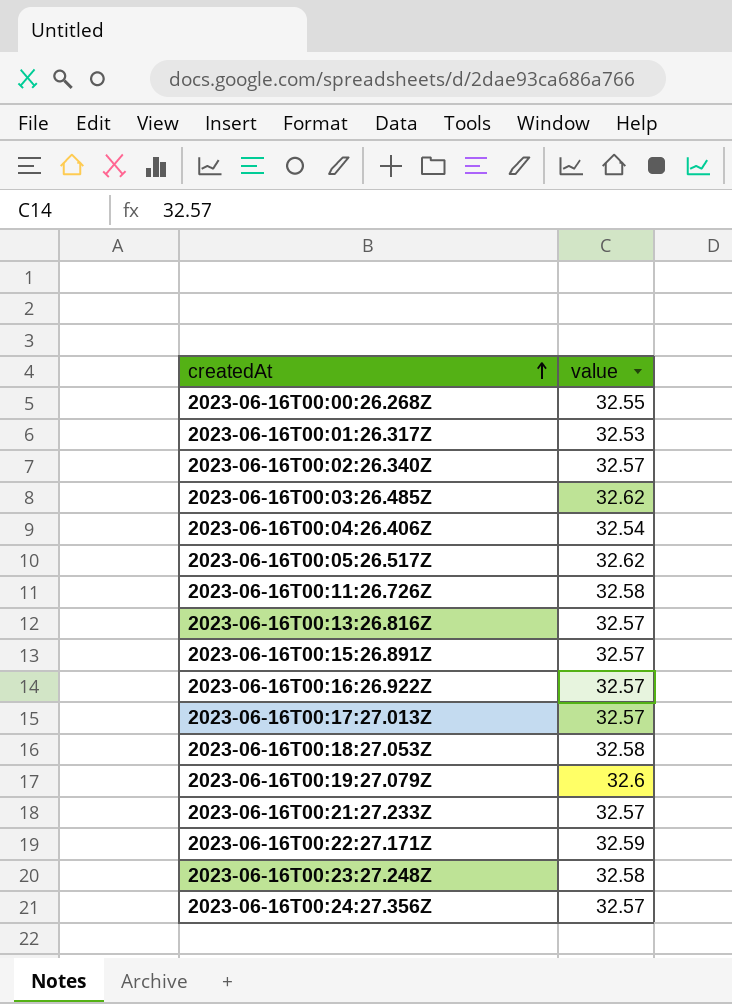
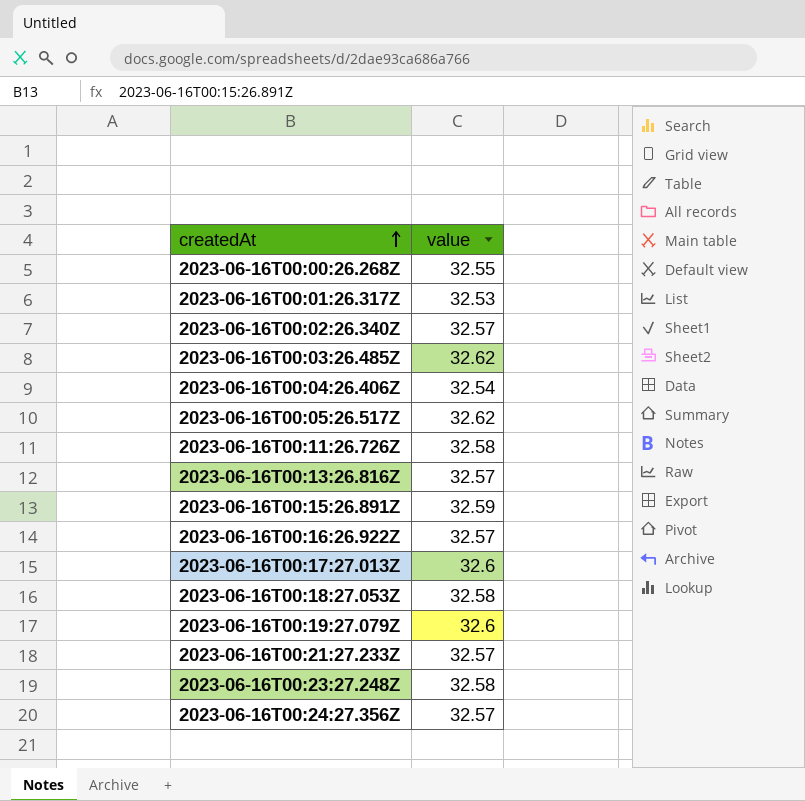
row 2023-06-16T00:22:27.171Z: 32.59 -> none
2023-06-16T00:15:26.891Z | value: 32.57 -> 32.59
2023-06-16T00:17:27.013Z | value: 32.57 -> 32.6

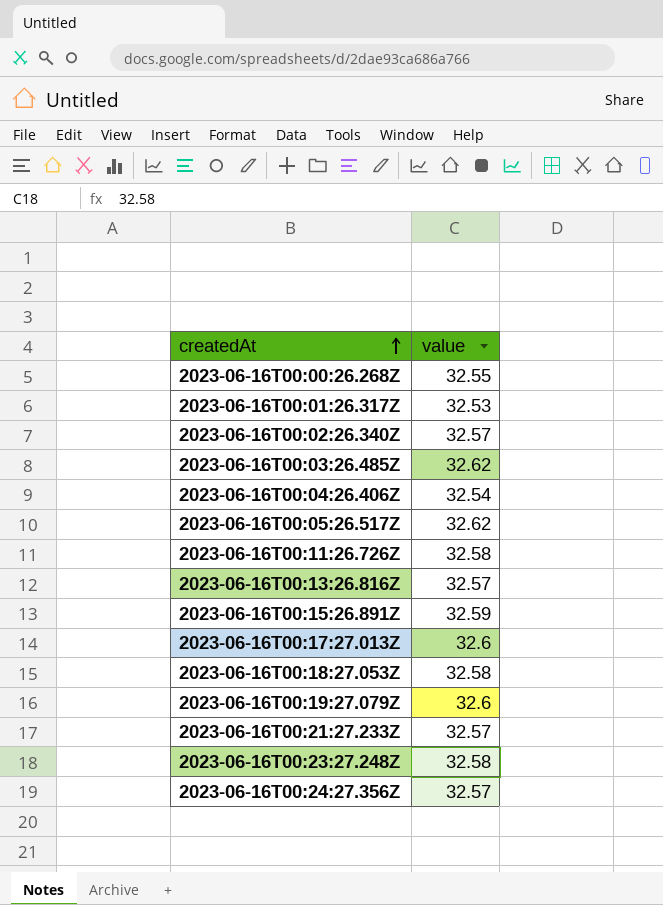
row 2023-06-16T00:16:26.922Z: 32.57 -> none

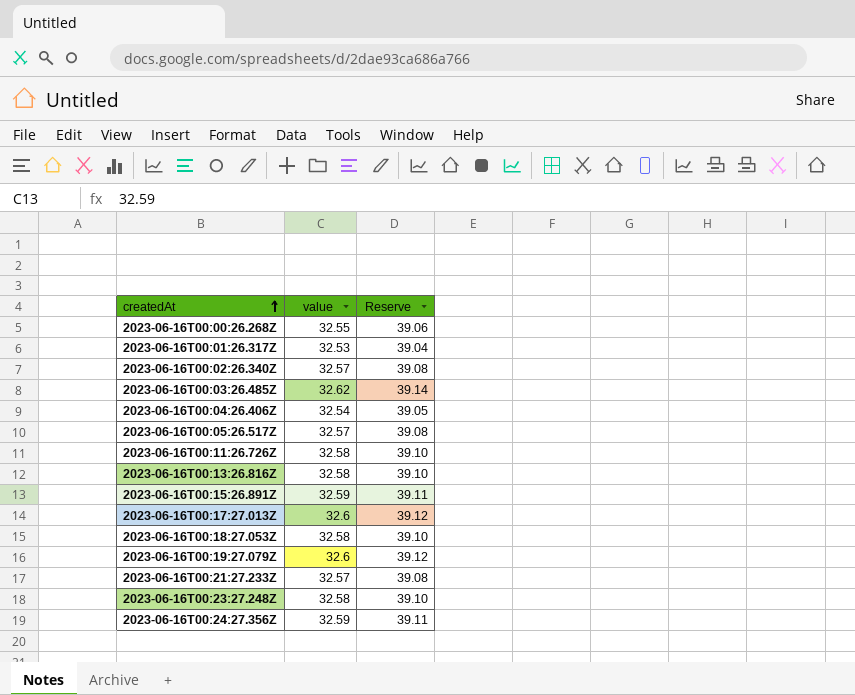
column Reserve | formula: none -> [value] * 1.2
2023-06-16T00:05:26.517Z | value: 32.62 -> 32.57
2023-06-16T00:13:26.816Z | value: 32.57 -> 32.58
2023-06-16T00:24:27.356Z | value: 32.57 -> 32.59

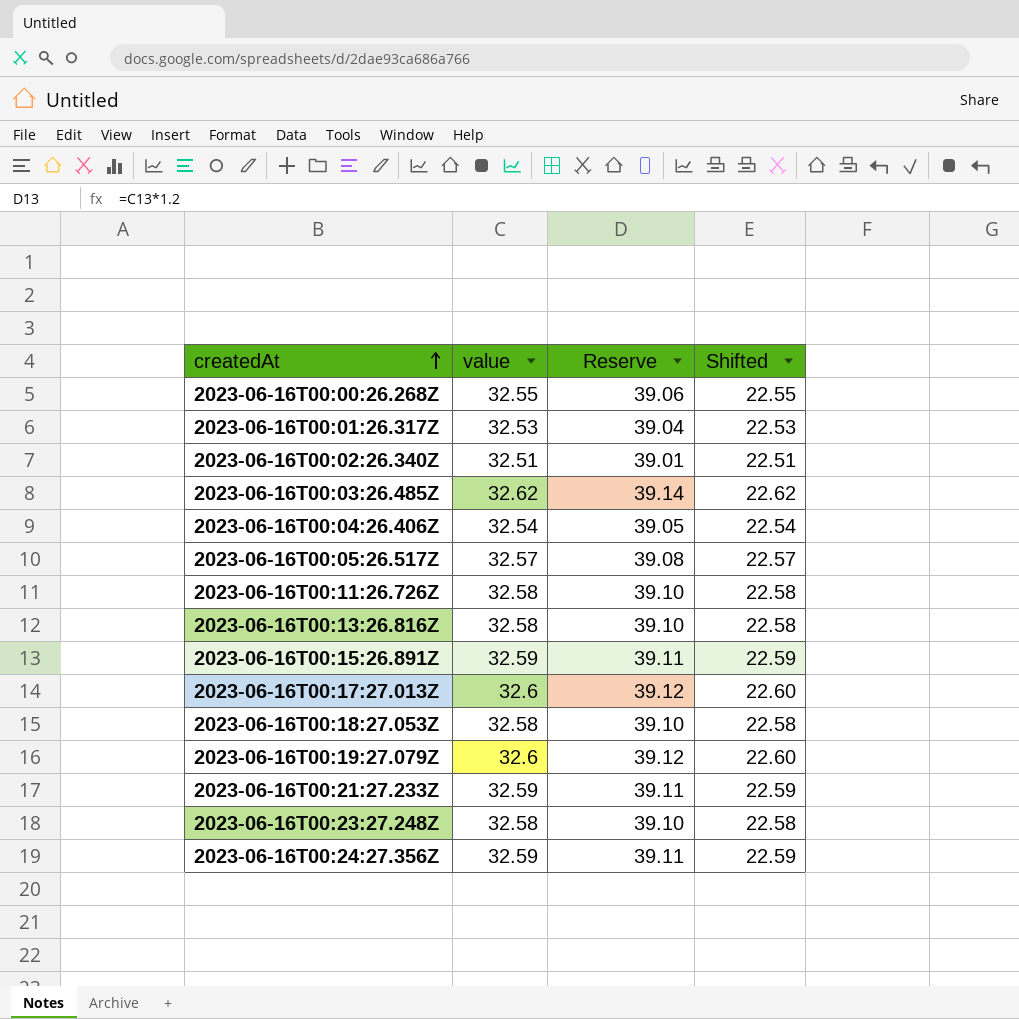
column Shifted | formula: none -> [value] - 10
2023-06-16T00:02:26.340Z | value: 32.57 -> 32.51
2023-06-16T00:02:26.340Z | Reserve: 39.08 -> 39.01
2023-06-16T00:21:27.233Z | value: 32.57 -> 32.59
2023-06-16T00:21:27.233Z | Reserve: 39.08 -> 39.11

